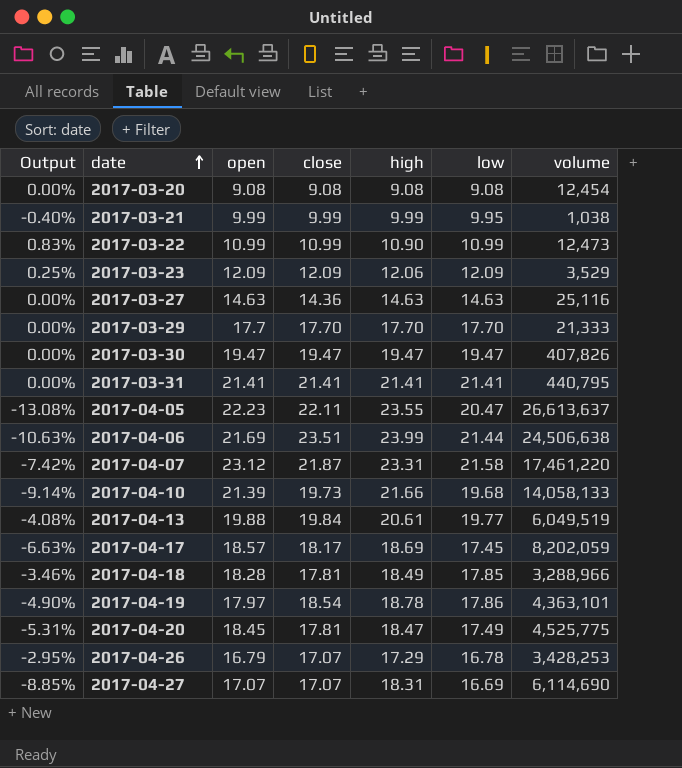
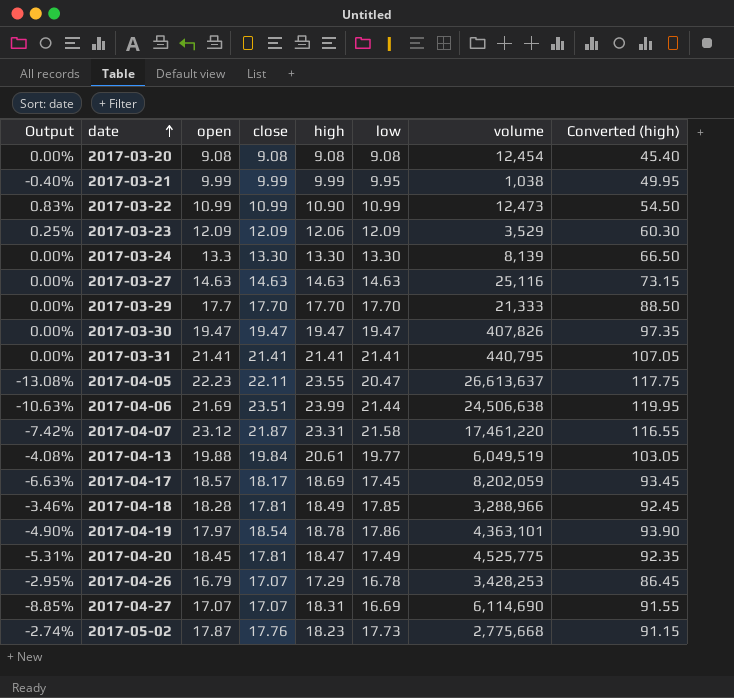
column Converted (high) | formula: none -> [high] * 5
row 2017-04-10: -9.14% | 21.39 | 19.73 | 21.66 | 19.68 | 14,058,133 -> none
row 2017-03-24: none -> 0.00% | 13.3 | 13.30 | 13.30 | 13.30 | 8,139 | 66.50
2017-03-27 | close: 14.36 -> 14.63
row 2017-05-02: none -> -2.74% | 17.87 | 17.76 | 18.23 | 17.73 | 2,775,668 | 91.15

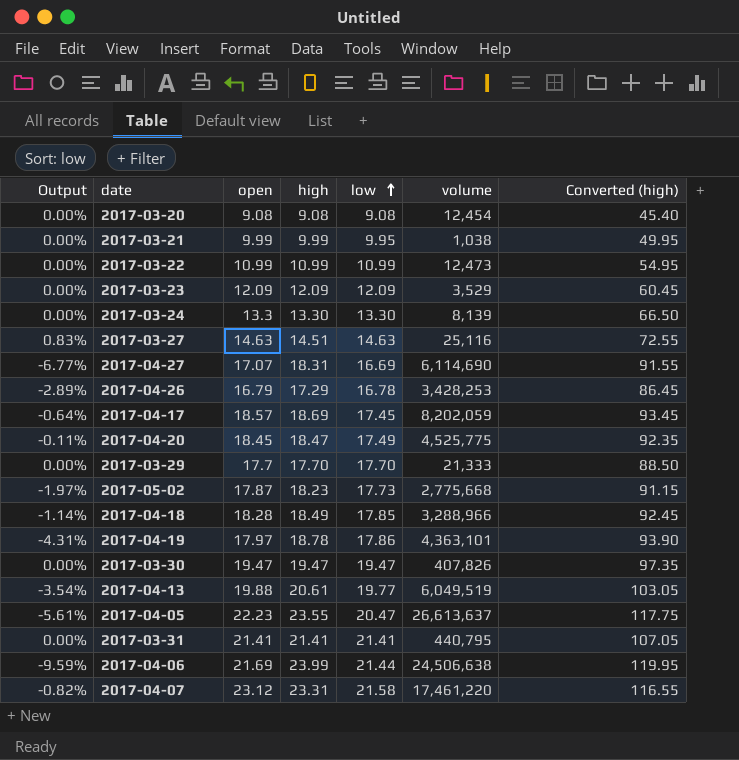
row order: date ascending -> low ascending
column close | position: 4 -> none
column Output | formula: ([low] - [high]) / [high] -> ([open] - [high]) / [high]
2017-03-22 | high: 10.90 -> 10.99
2017-03-22 | Converted (high): 54.50 -> 54.95
2017-03-23 | high: 12.06 -> 12.09
2017-03-23 | Converted (high): 60.30 -> 60.45
2017-03-27 | high: 14.63 -> 14.51
2017-03-27 | Converted (high): 73.15 -> 72.55

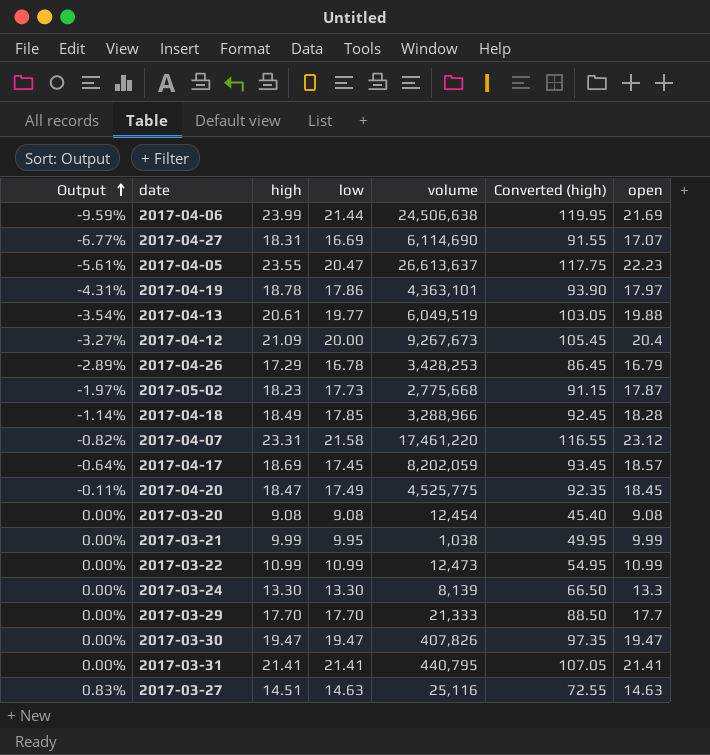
row order: low ascending -> Output ascending
column open | position: 3 -> 7
row 2017-03-23: 0.00% | 12.09 | 12.09 | 12.09 | 3,529 | 60.45 -> none
row 2017-04-12: none -> -3.27% | 21.09 | 20.00 | 9,267,673 | 105.45 | 20.4

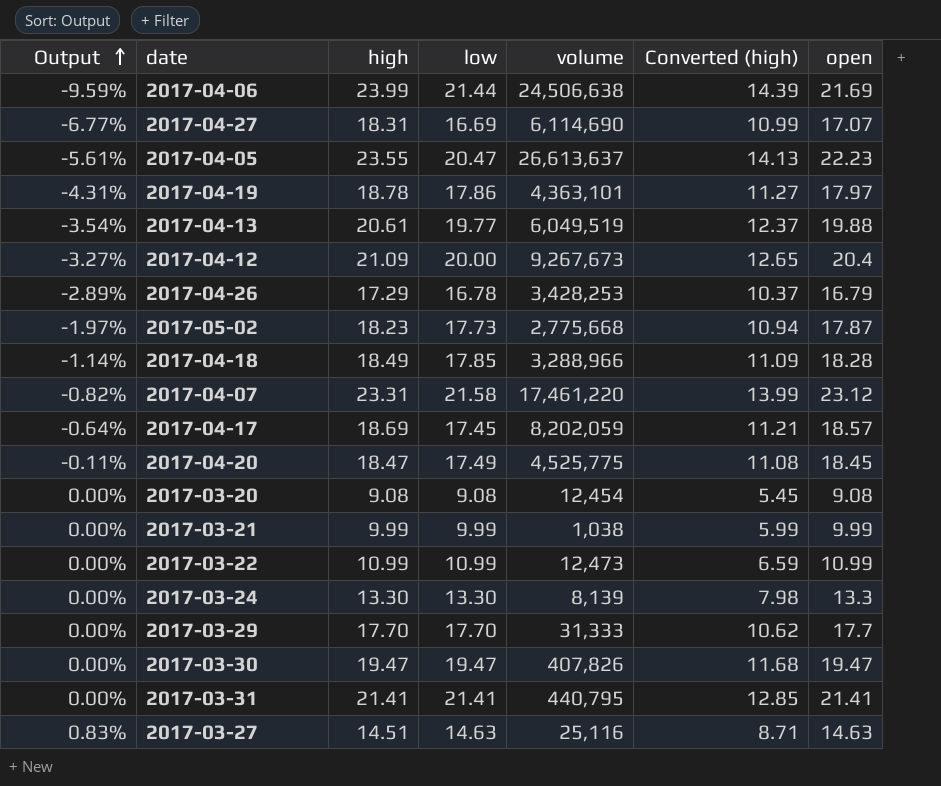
column Converted (high) | formula: [high] * 5 -> [high] * 0.6
2017-03-21 | low: 9.95 -> 9.99
2017-03-29 | volume: 21,333 -> 31,333

